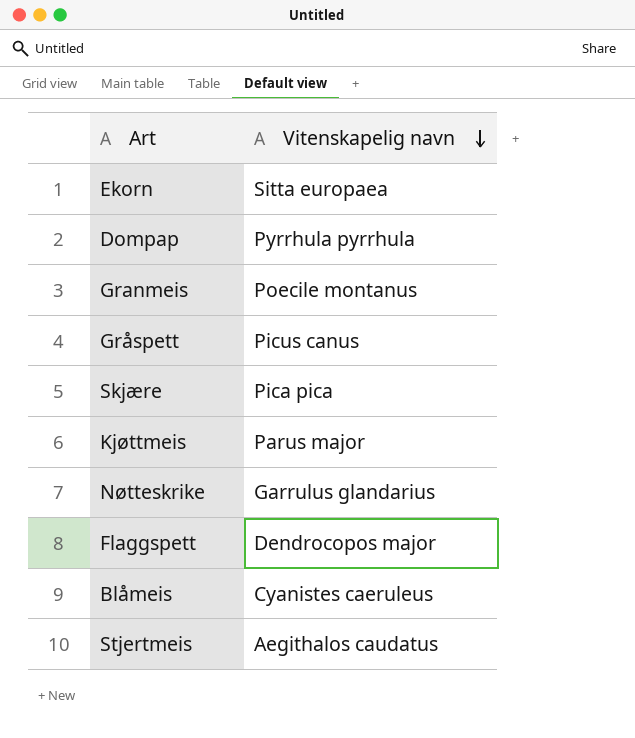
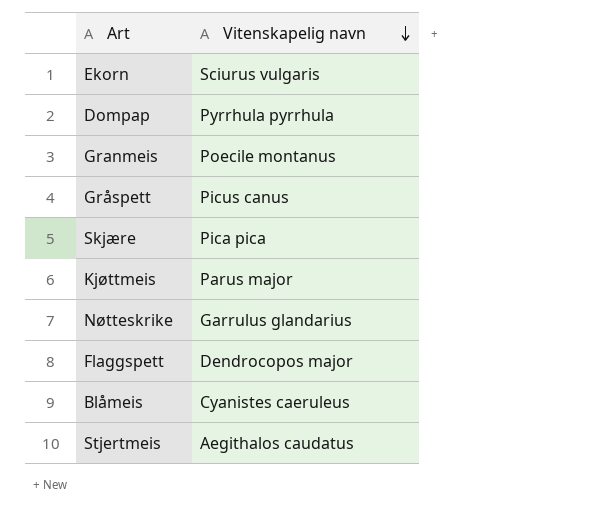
Ekorn | Vitenskapelig navn: Sitta europaea -> Sciurus vulgaris

